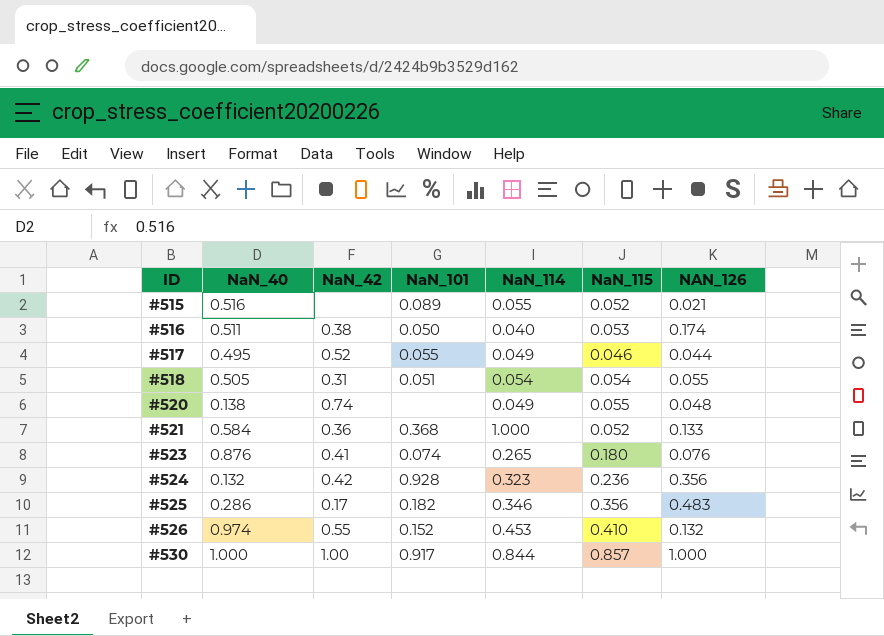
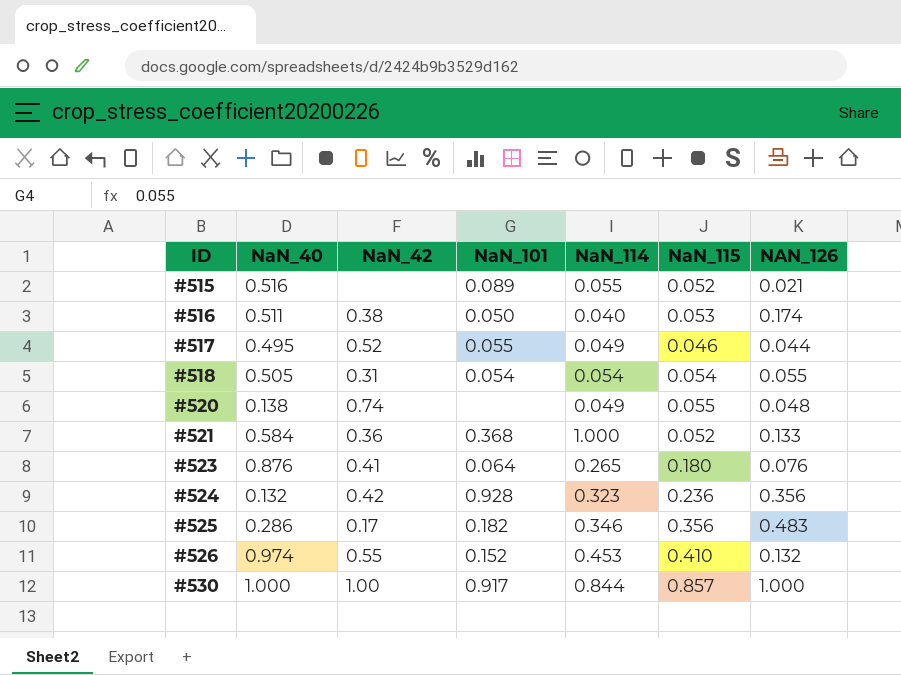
#518 | NaN_101: 0.051 -> 0.054
#523 | NaN_101: 0.074 -> 0.064

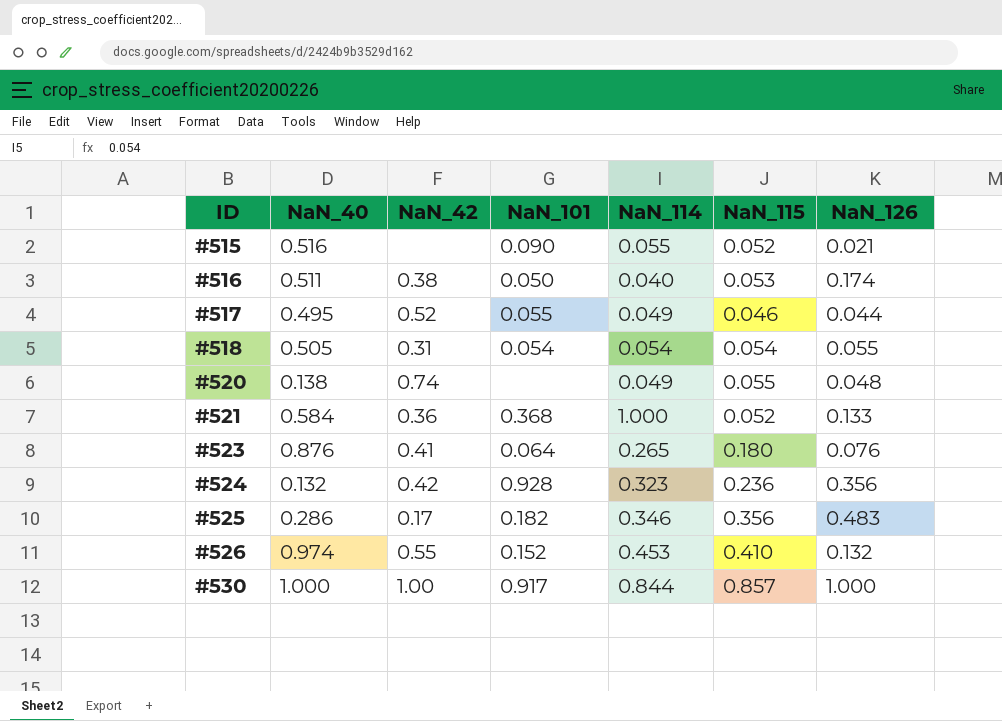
column name: NAN_126 -> NaN_126
#515 | NaN_101: 0.089 -> 0.090

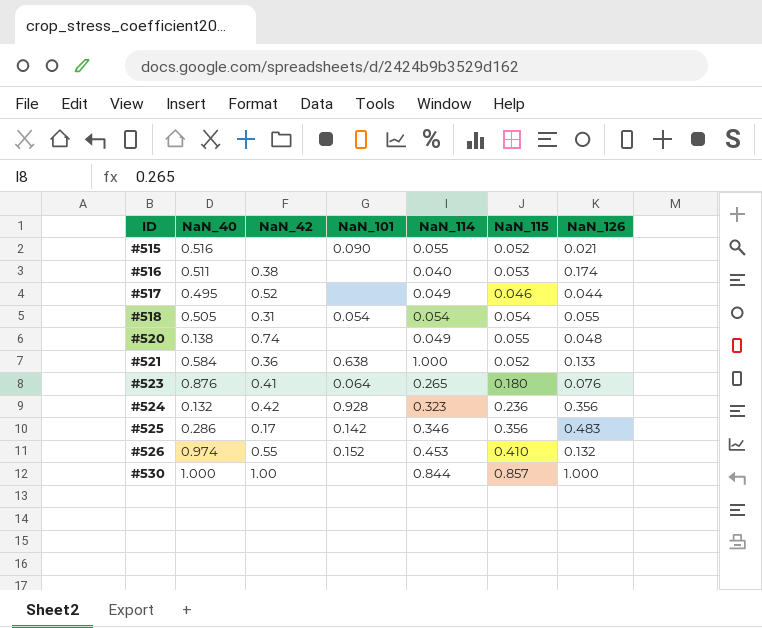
#516 | NaN_101: 0.050 -> none
#517 | NaN_101: 0.055 -> none
#521 | NaN_101: 0.368 -> 0.638
#525 | NaN_101: 0.182 -> 0.142
#530 | NaN_101: 0.917 -> none

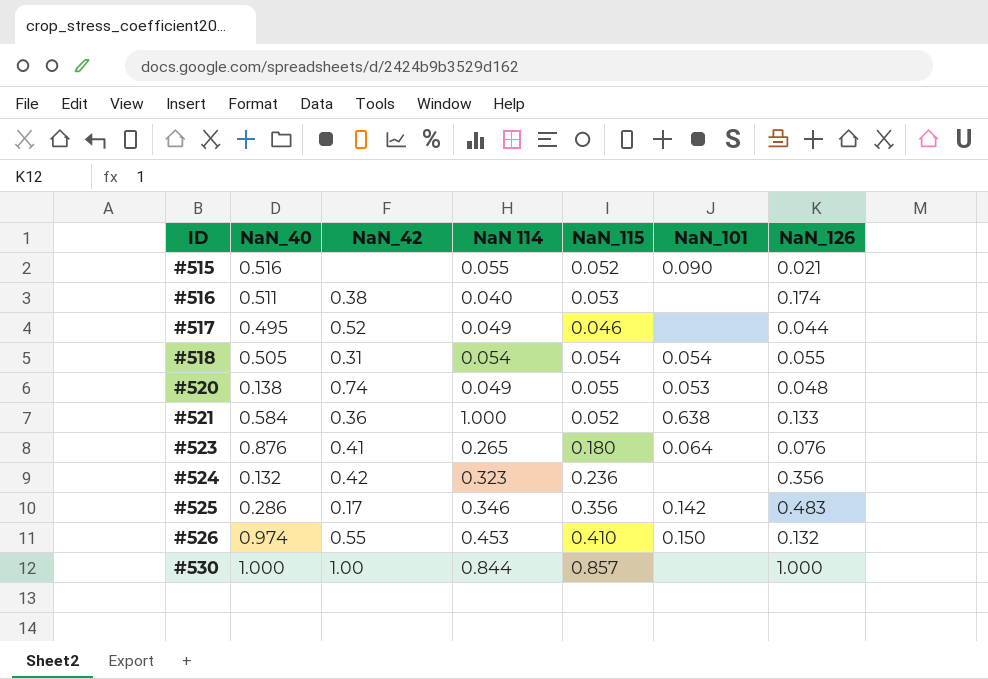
column name: NaN_114 -> NaN 114
column NaN_101 | position: 4 -> 6
#520 | NaN_101: none -> 0.053
#524 | NaN_101: 0.928 -> none
#526 | NaN_101: 0.152 -> 0.150

